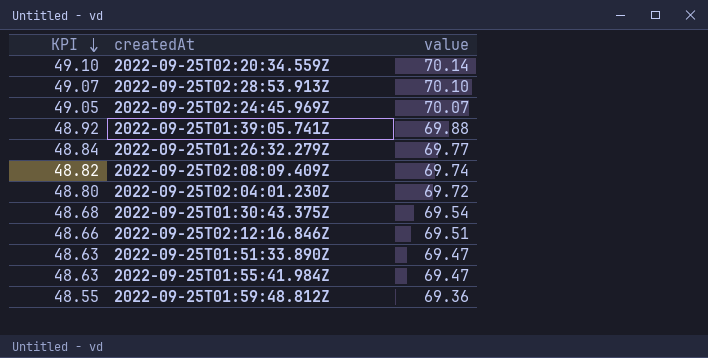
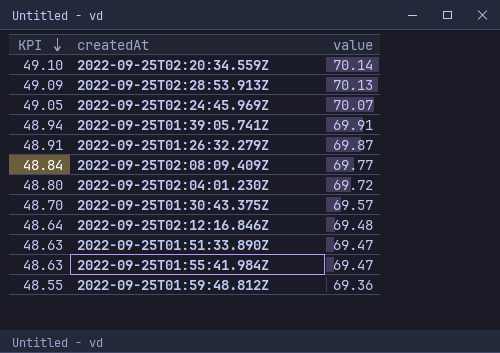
2022-09-25T02:28:53.913Z | KPI: 49.07 -> 49.09
2022-09-25T02:28:53.913Z | value: 70.10 -> 70.13
2022-09-25T01:39:05.741Z | KPI: 48.92 -> 48.94
2022-09-25T01:39:05.741Z | value: 69.88 -> 69.91
2022-09-25T01:26:32.279Z | KPI: 48.84 -> 48.91
2022-09-25T01:26:32.279Z | value: 69.77 -> 69.87
2022-09-25T02:08:09.409Z | KPI: 48.82 -> 48.84
2022-09-25T02:08:09.409Z | value: 69.74 -> 69.77
2022-09-25T01:30:43.375Z | KPI: 48.68 -> 48.70
2022-09-25T01:30:43.375Z | value: 69.54 -> 69.57
2022-09-25T02:12:16.846Z | KPI: 48.66 -> 48.64
2022-09-25T02:12:16.846Z | value: 69.51 -> 69.48

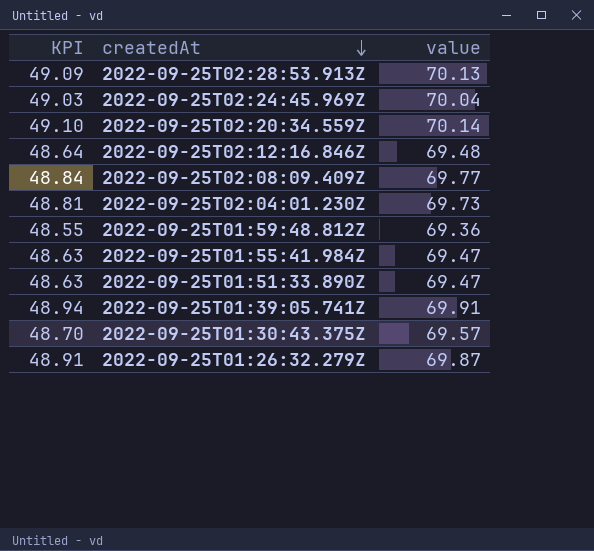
row order: KPI descending -> createdAt descending
2022-09-25T02:24:45.969Z | KPI: 49.05 -> 49.03
2022-09-25T02:24:45.969Z | value: 70.07 -> 70.04
2022-09-25T02:04:01.230Z | KPI: 48.80 -> 48.81
2022-09-25T02:04:01.230Z | value: 69.72 -> 69.73

